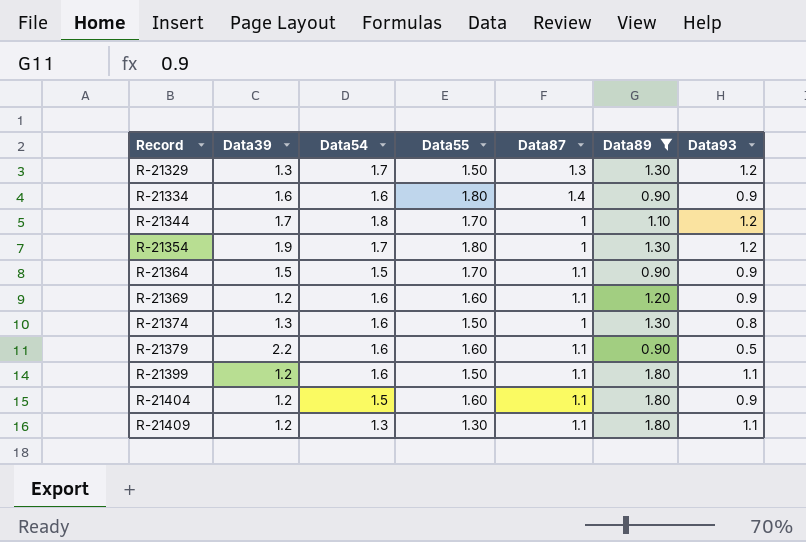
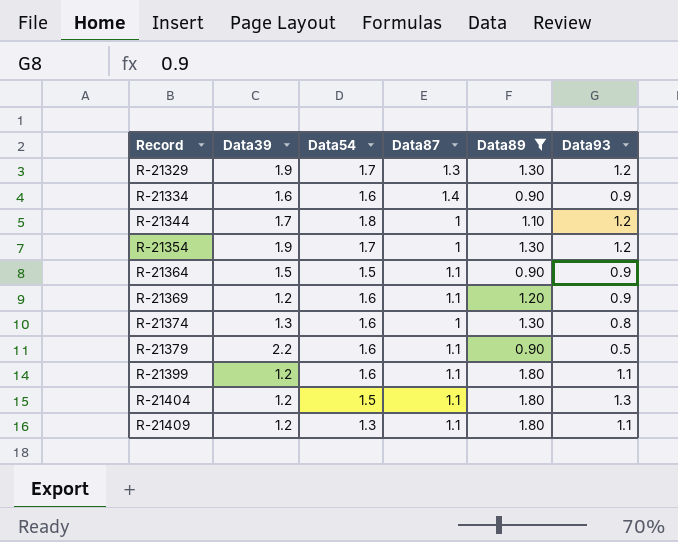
column Data55 | position: 4 -> none
R-21329 | Data39: 1.3 -> 1.9
R-21404 | Data93: 0.9 -> 1.3

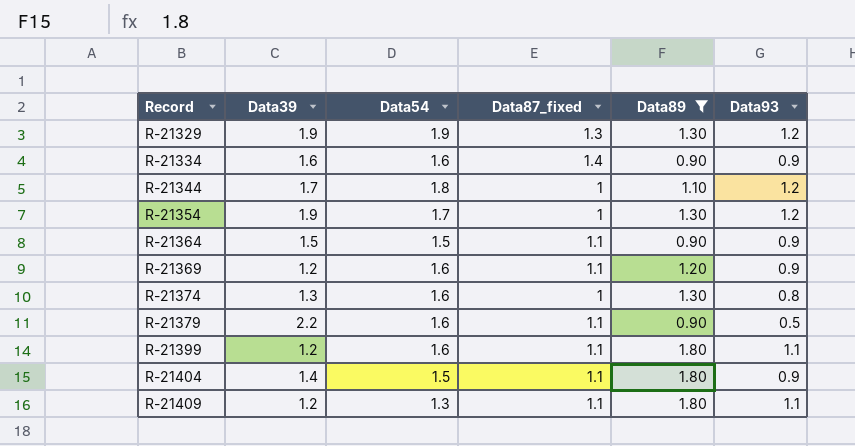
column name: Data87 -> Data87_fixed
R-21329 | Data54: 1.7 -> 1.9
R-21404 | Data39: 1.2 -> 1.4
R-21404 | Data93: 1.3 -> 0.9

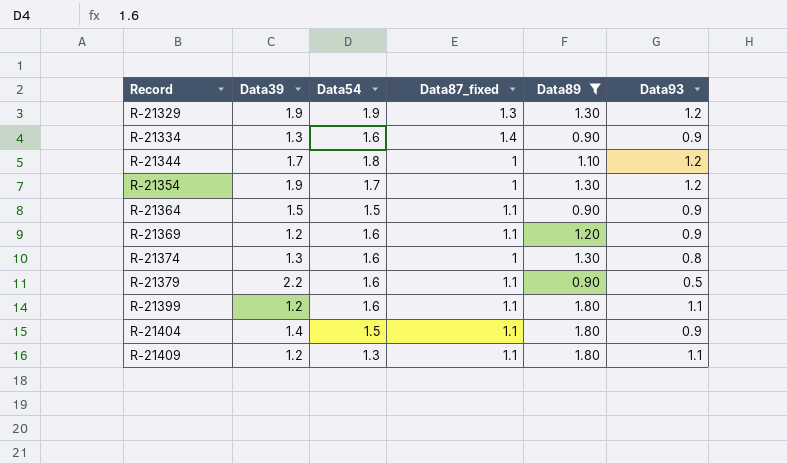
R-21334 | Data39: 1.6 -> 1.3

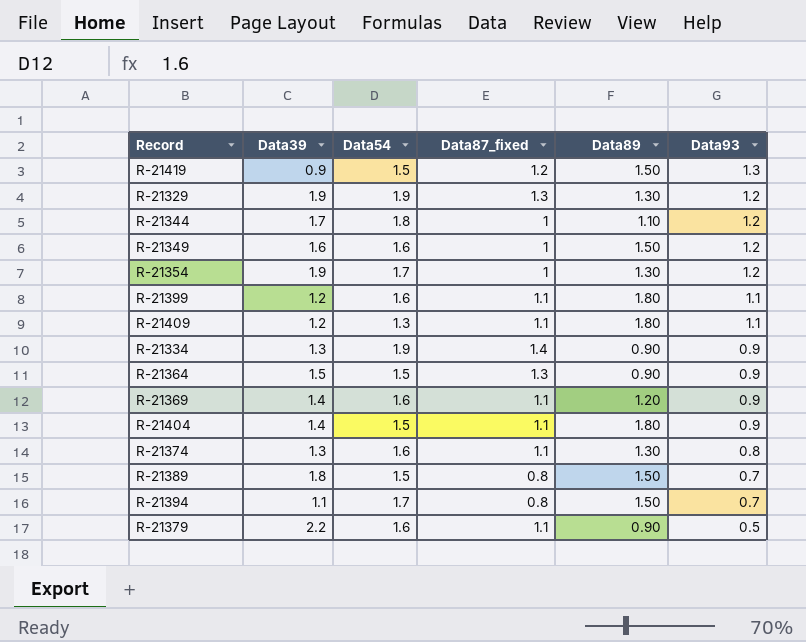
filter: Data89 != 1.50 -> none
row order: Record ascending -> Data93 descending
R-21334 | Data54: 1.6 -> 1.9
R-21364 | Data87_fixed: 1.1 -> 1.3
R-21369 | Data39: 1.2 -> 1.4
R-21374 | Data87_fixed: 1 -> 1.1

